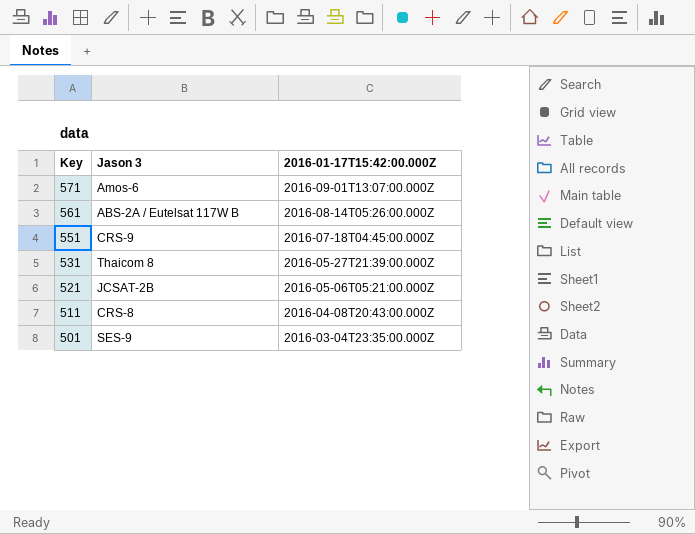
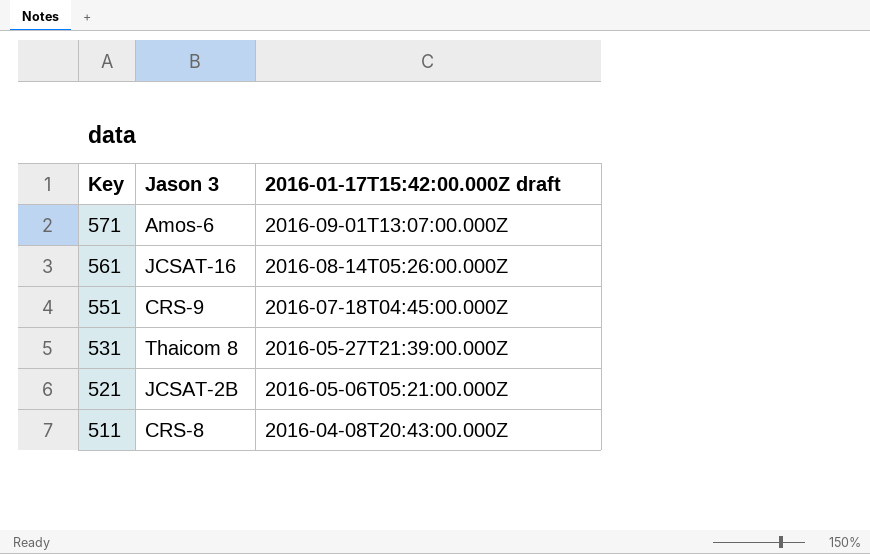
column name: 2016-01-17T15:42:00.000Z -> 2016-01-17T15:42:00.000Z draft
row 501: SES-9 | 2016-03-04T23:35:00.000Z -> none
561 | Jason 3: ABS-2A / Eutelsat 117W B -> JCSAT-16

